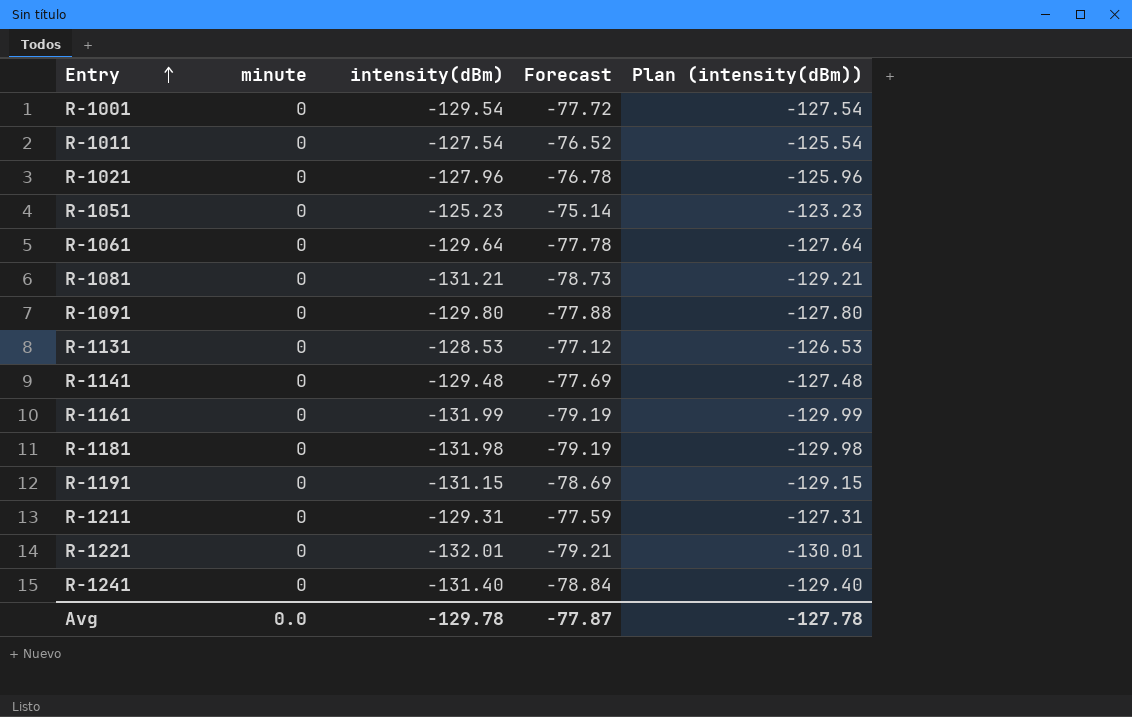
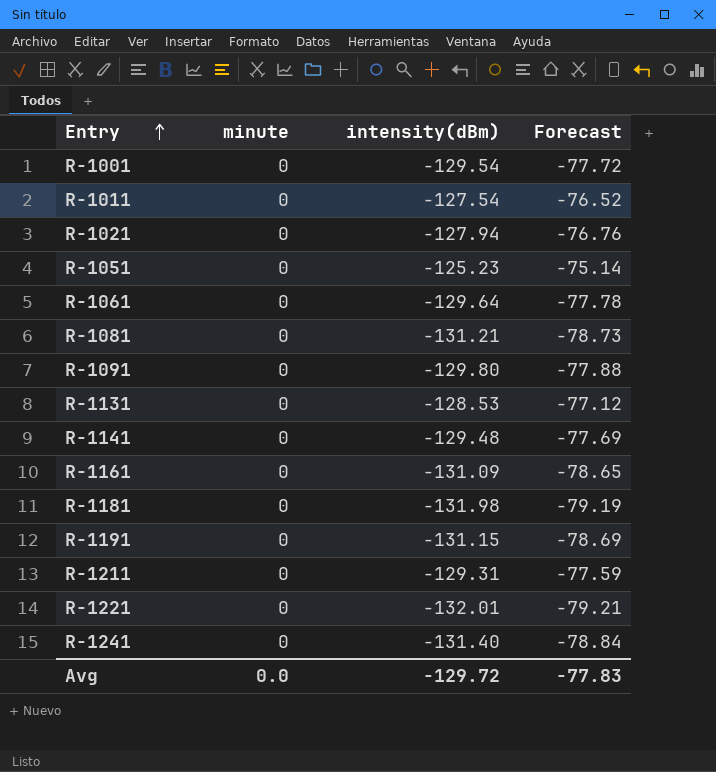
column Plan (intensity(dBm)) | formula: [intensity(dBm)] + 2 -> none
R-1021 | intensity(dBm): -127.96 -> -127.94
R-1021 | Forecast: -76.78 -> -76.76
R-1161 | intensity(dBm): -131.99 -> -131.09
R-1161 | Forecast: -79.19 -> -78.65
Avg | intensity(dBm): -129.78 -> -129.72
Avg | Forecast: -77.87 -> -77.83

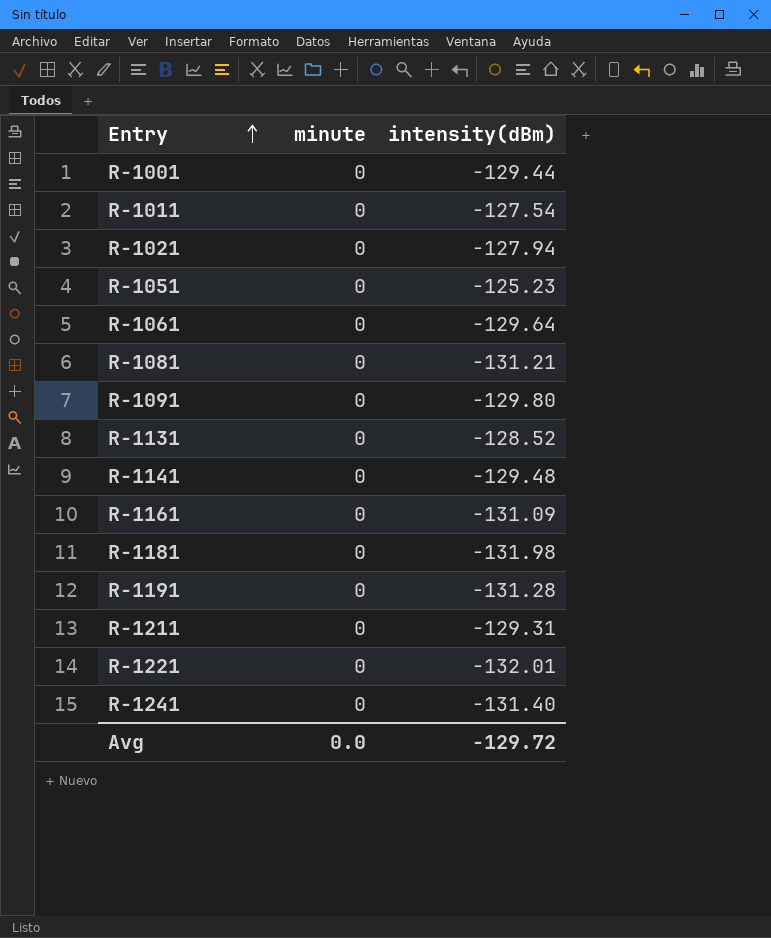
column Forecast | formula: [intensity(dBm)] * 0.6 -> none
R-1001 | intensity(dBm): -129.54 -> -129.44
R-1131 | intensity(dBm): -128.53 -> -128.52
R-1191 | intensity(dBm): -131.15 -> -131.28

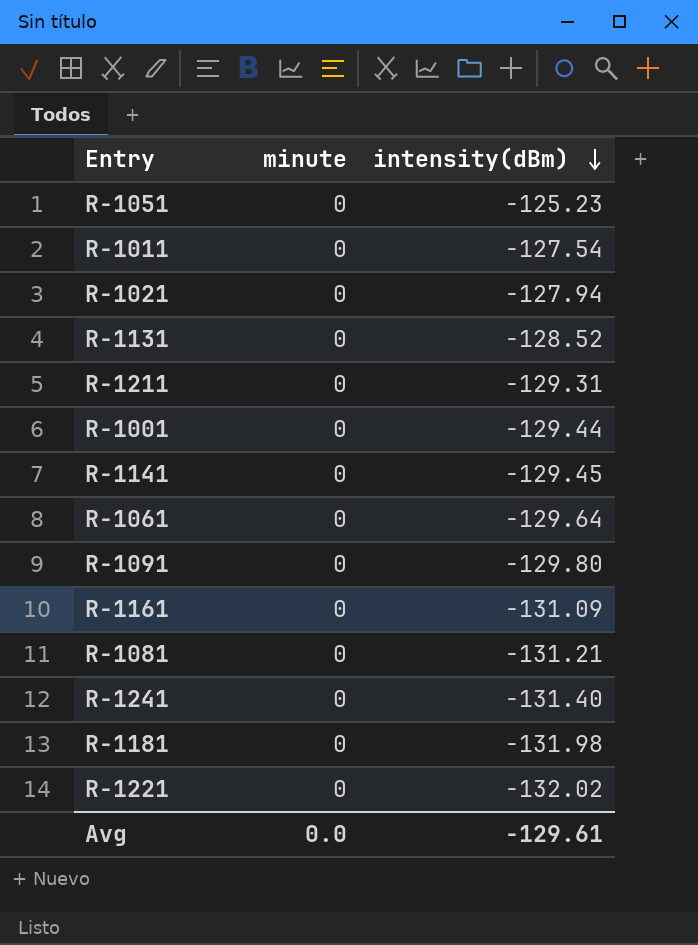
row order: Entry ascending -> intensity(dBm) descending
row R-1191: 0 | -131.28 -> none
R-1141 | intensity(dBm): -129.48 -> -129.45
R-1221 | intensity(dBm): -132.01 -> -132.02
Avg | intensity(dBm): -129.72 -> -129.61

